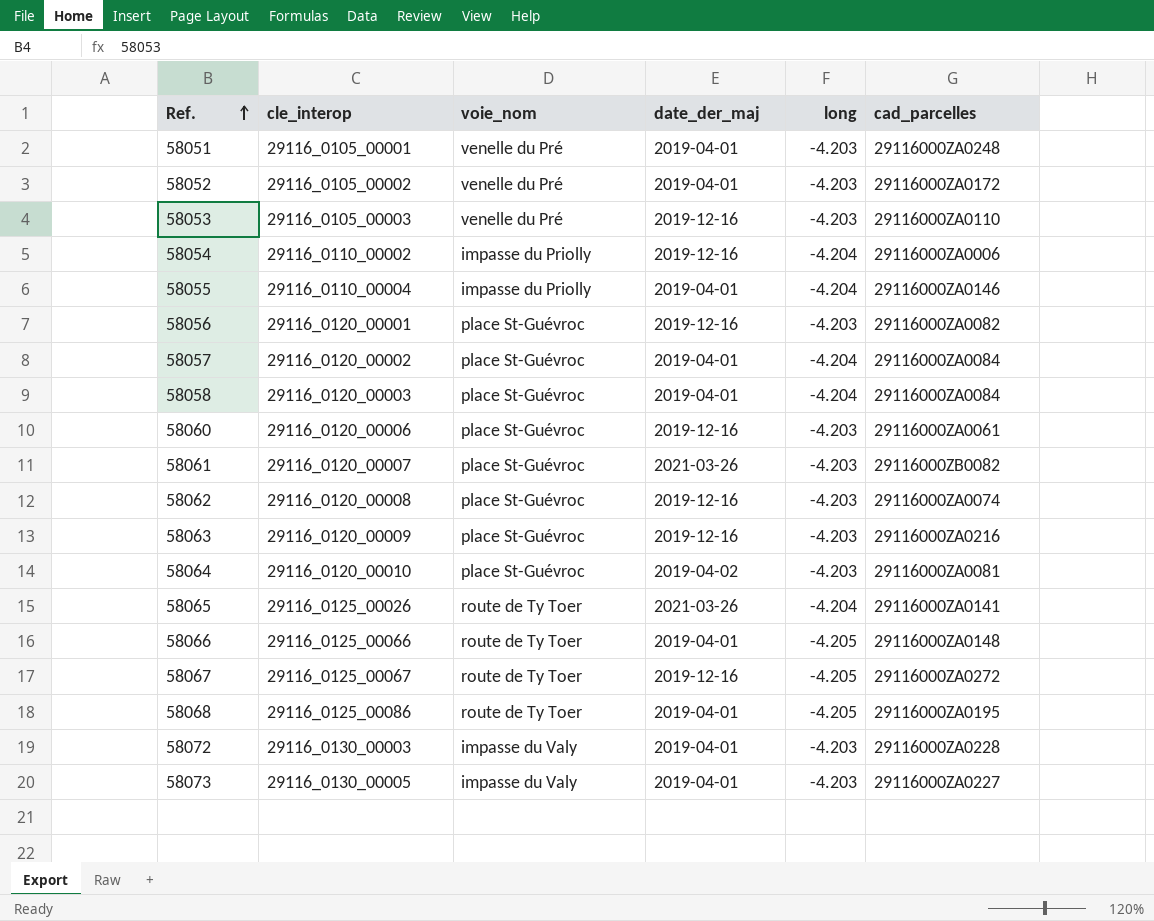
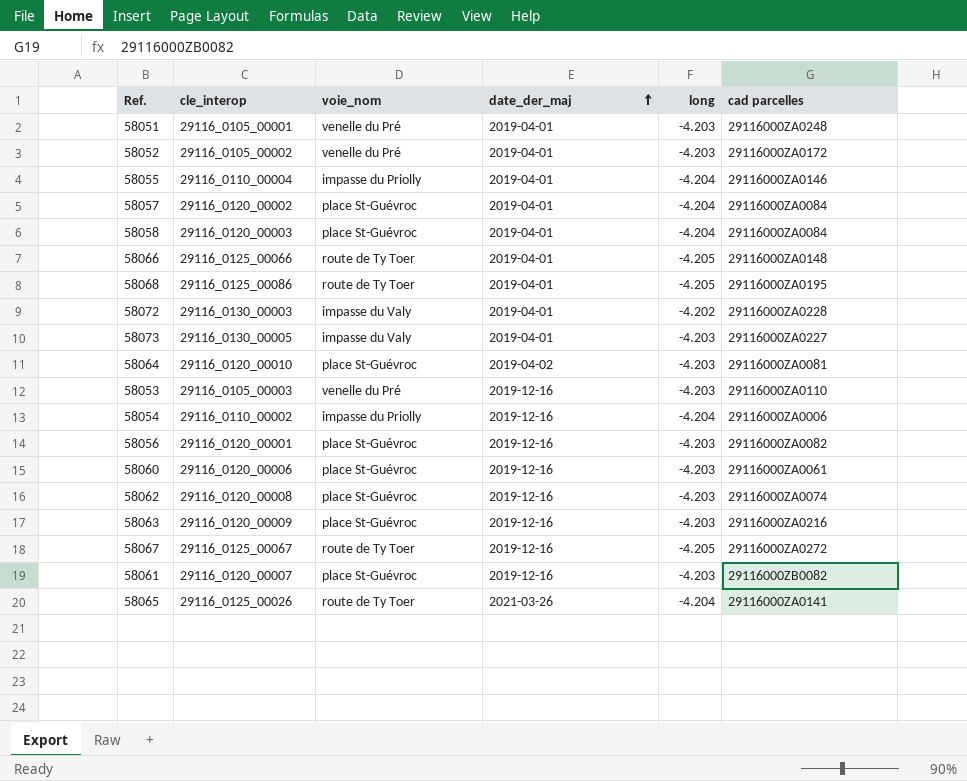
row order: Ref. ascending -> date_der_maj ascending
column name: cad_parcelles -> cad parcelles
58072 | long: -4.203 -> -4.202
58061 | date_der_maj: 2021-03-26 -> 2019-12-16

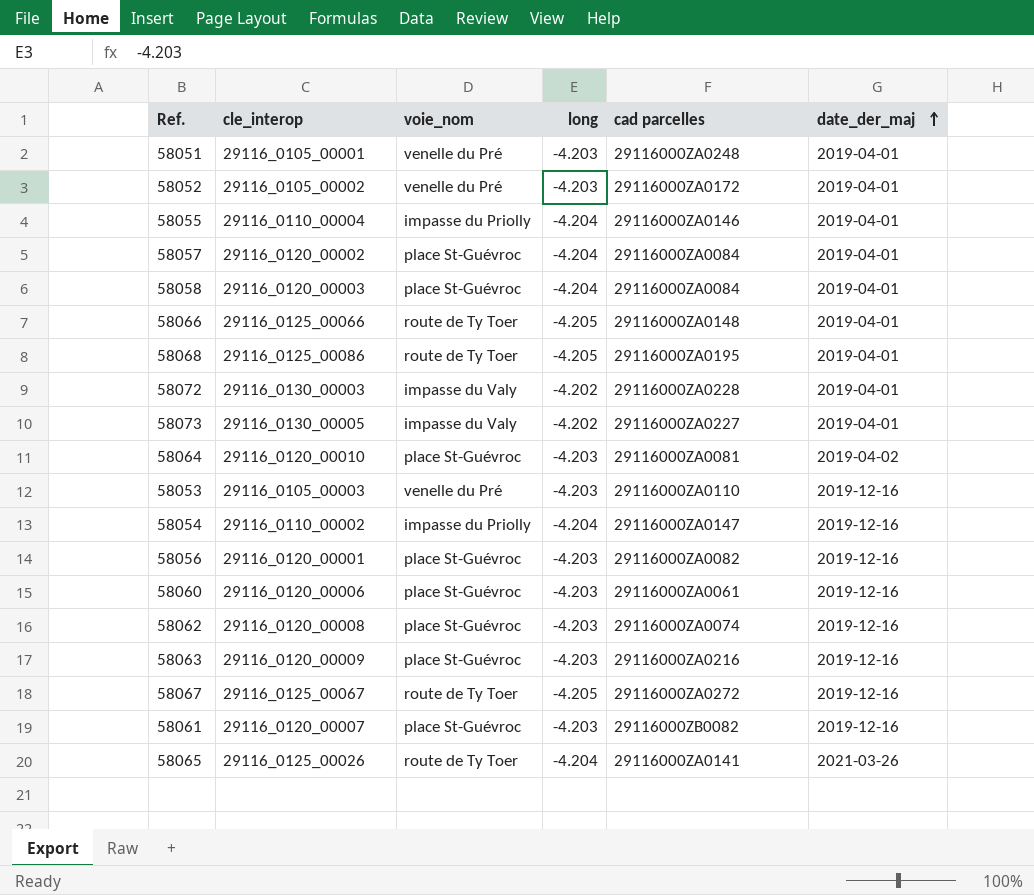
column date_der_maj | position: 4 -> 6
58073 | long: -4.203 -> -4.202
58054 | cad parcelles: 29116000ZA0006 -> 29116000ZA0147

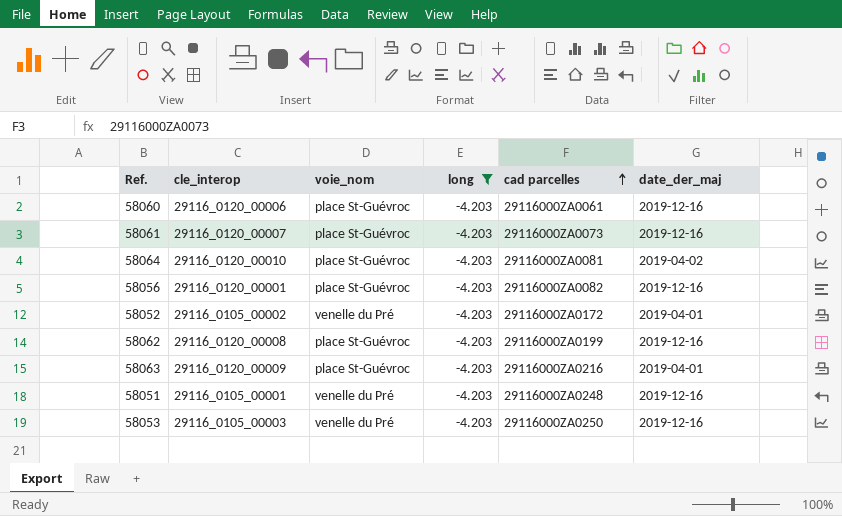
filter: none -> long = -4.203
row order: date_der_maj ascending -> cad parcelles ascending
58061 | cad parcelles: 29116000ZB0082 -> 29116000ZA0073
58062 | cad parcelles: 29116000ZA0074 -> 29116000ZA0199
58063 | date_der_maj: 2019-12-16 -> 2019-04-01
58051 | date_der_maj: 2019-04-01 -> 2019-12-16
58053 | cad parcelles: 29116000ZA0110 -> 29116000ZA0250

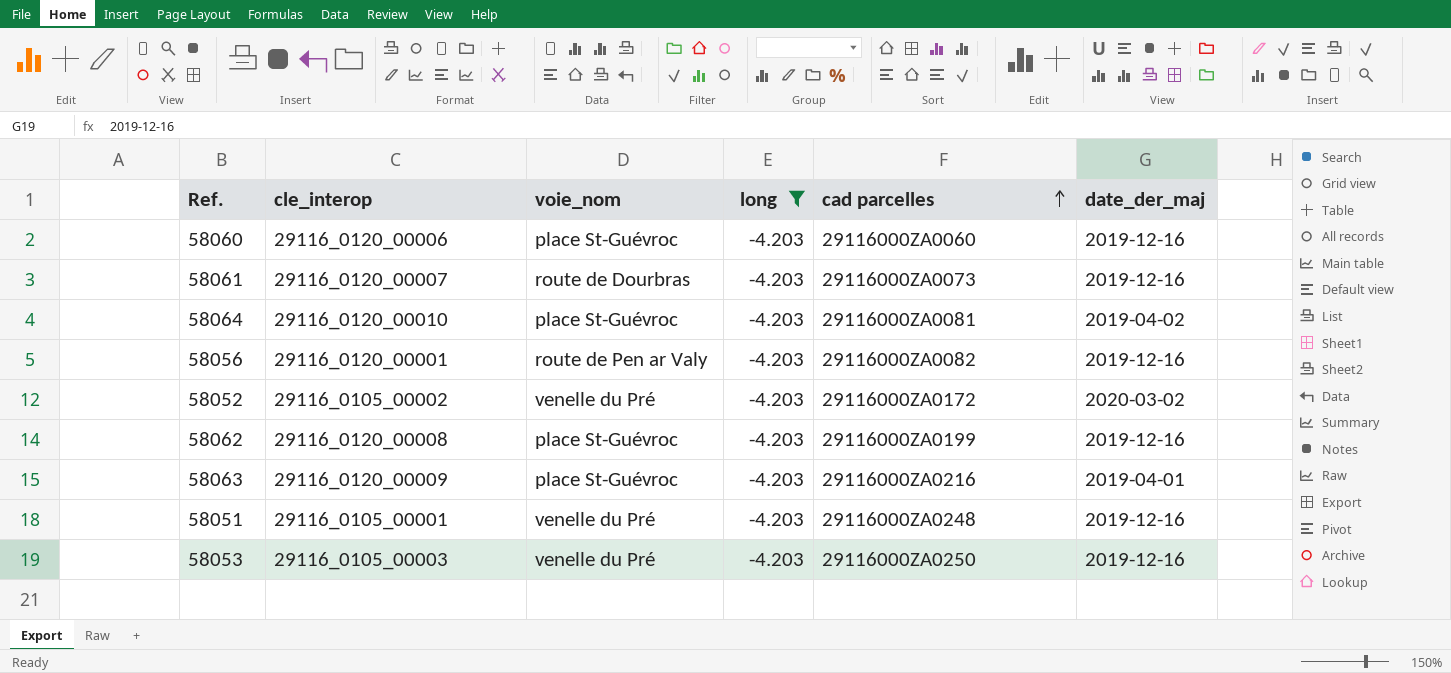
58060 | cad parcelles: 29116000ZA0061 -> 29116000ZA0060
58061 | voie_nom: place St-Guévroc -> route de Dourbras
58056 | voie_nom: place St-Guévroc -> route de Pen ar Valy
58052 | date_der_maj: 2019-04-01 -> 2020-03-02

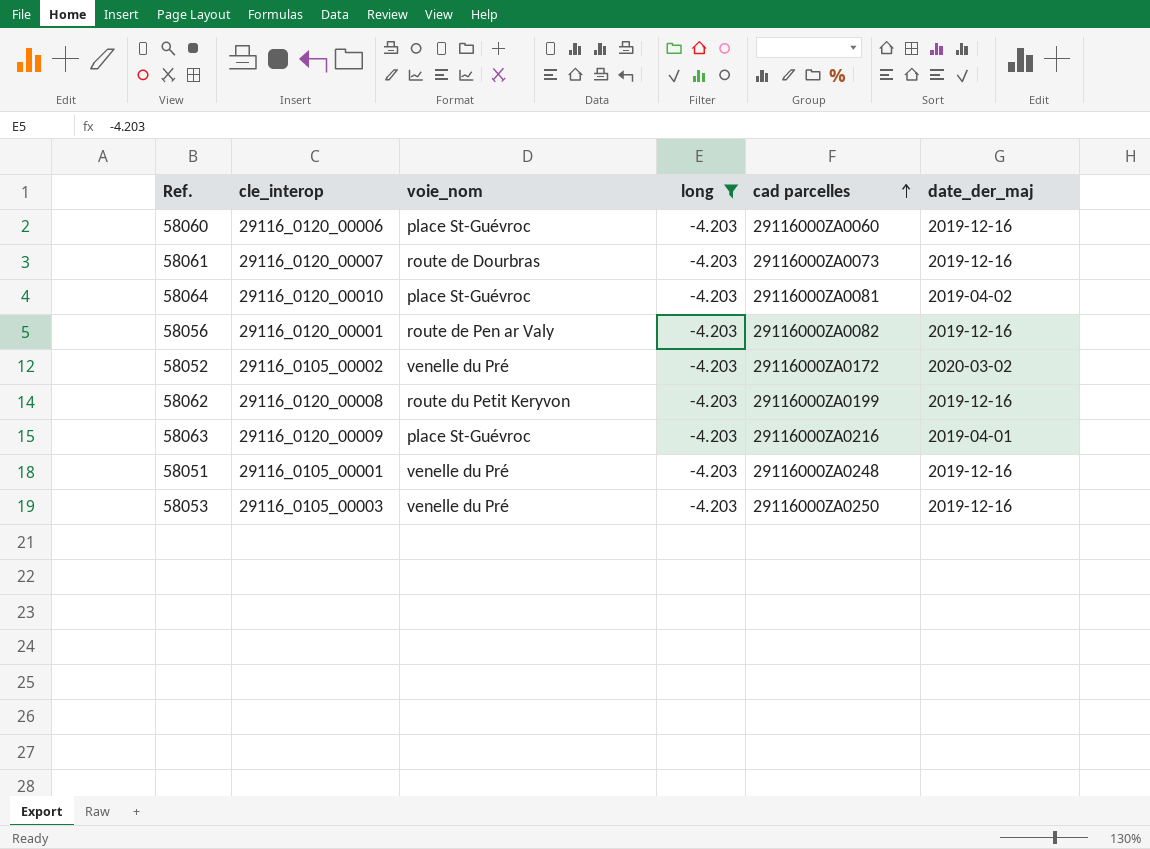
58062 | voie_nom: place St-Guévroc -> route du Petit Keryvon

